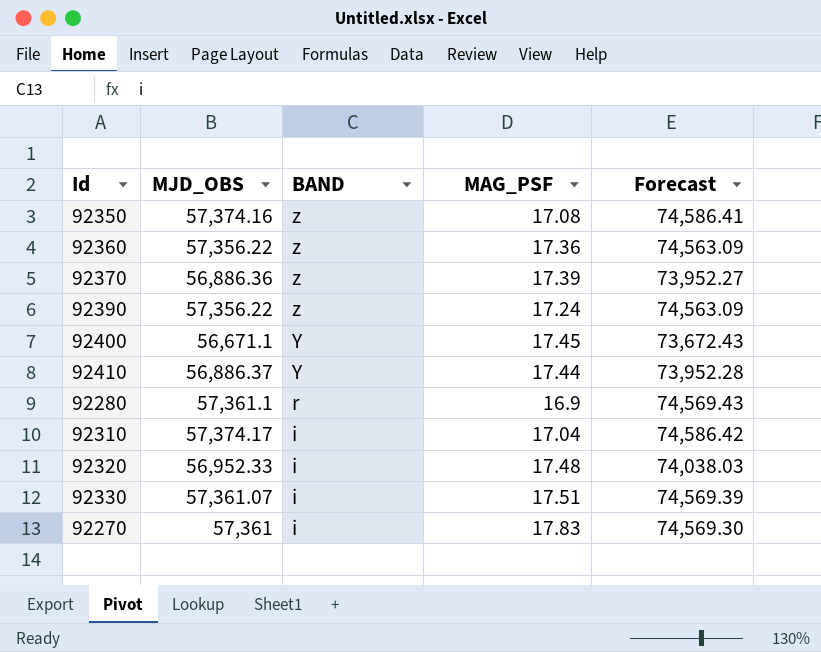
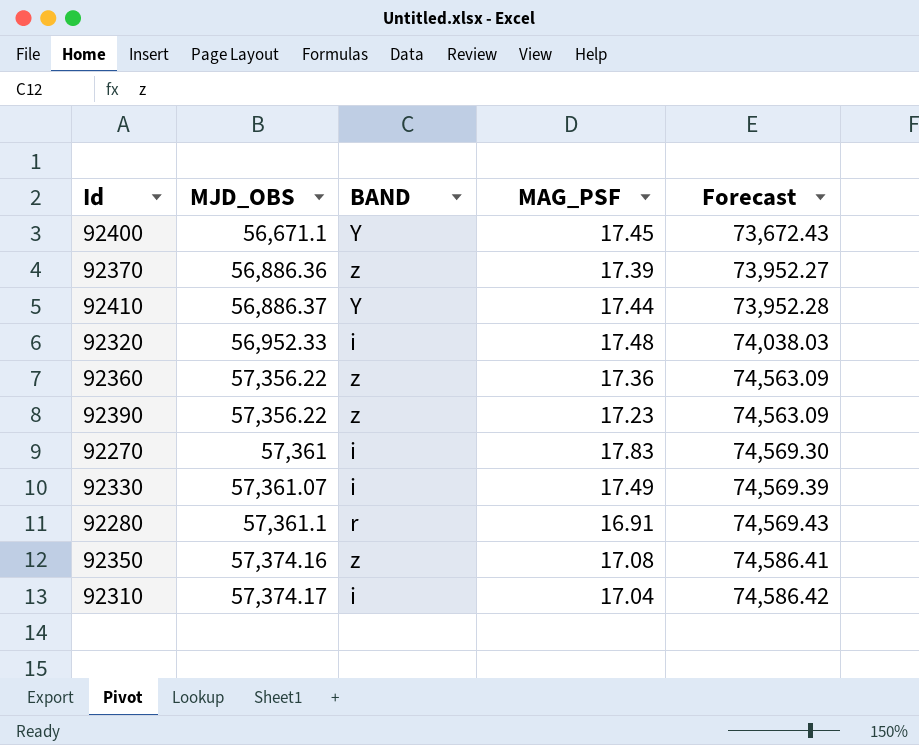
row order: BAND descending -> MJD_OBS ascending
92390 | MAG_PSF: 17.24 -> 17.23
92330 | MAG_PSF: 17.51 -> 17.49
92280 | MAG_PSF: 16.9 -> 16.91

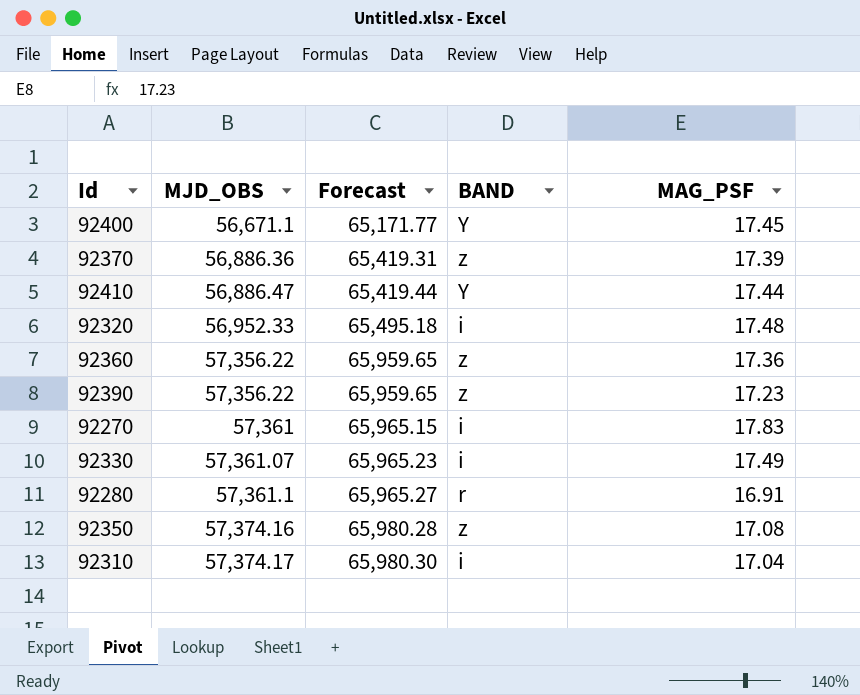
column Forecast | formula: [MJD_OBS] * 1.3 -> [MJD_OBS] * 1.15
column Forecast | position: 5 -> 3
92410 | MJD_OBS: 56,886.37 -> 56,886.47

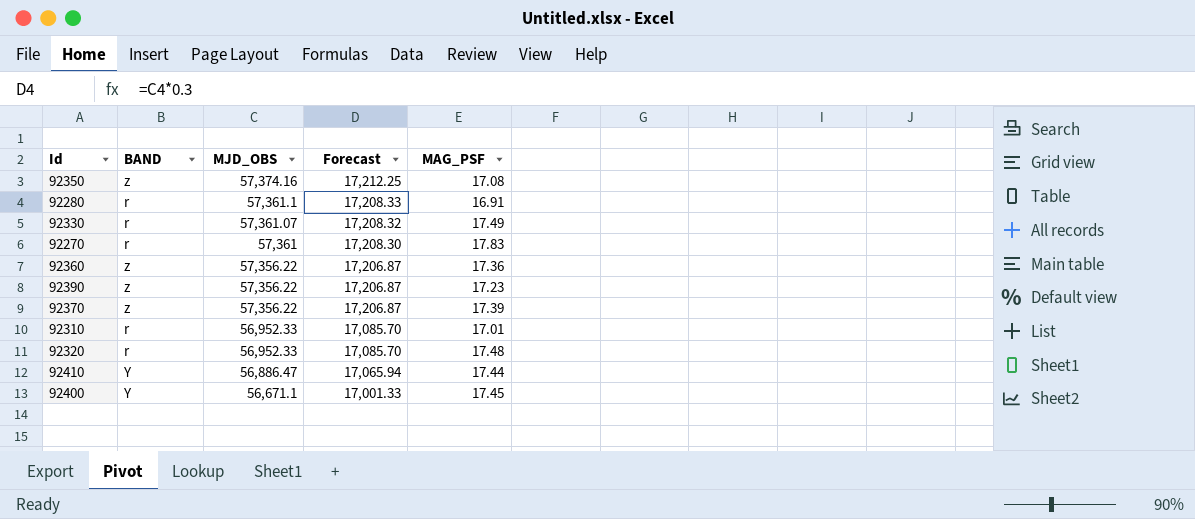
row order: MJD_OBS ascending -> MJD_OBS descending
column BAND | position: 4 -> 2
column Forecast | formula: [MJD_OBS] * 1.15 -> [MJD_OBS] * 0.3
92330 | BAND: i -> r
92270 | BAND: i -> r
92370 | MJD_OBS: 56,886.36 -> 57,356.22
92310 | BAND: i -> r
92310 | MJD_OBS: 57,374.17 -> 56,952.33
92310 | MAG_PSF: 17.04 -> 17.01
92320 | BAND: i -> r

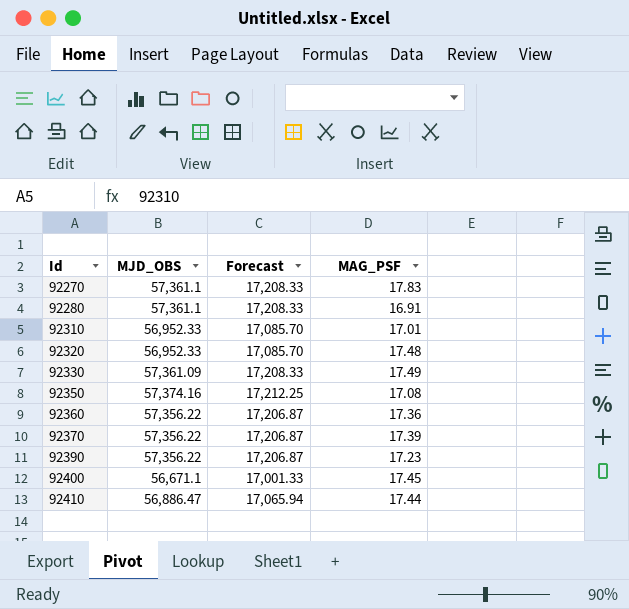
row order: MJD_OBS descending -> Id ascending
column BAND | position: 2 -> none
92270 | MJD_OBS: 57,361 -> 57,361.1
92270 | Forecast: 17,208.30 -> 17,208.33
92330 | MJD_OBS: 57,361.07 -> 57,361.09
92330 | Forecast: 17,208.32 -> 17,208.33

